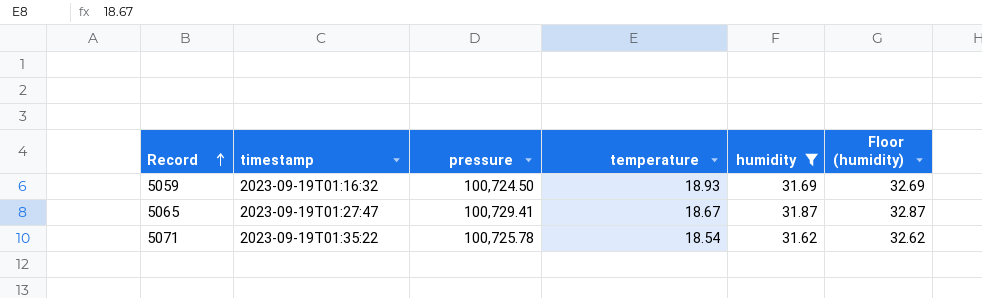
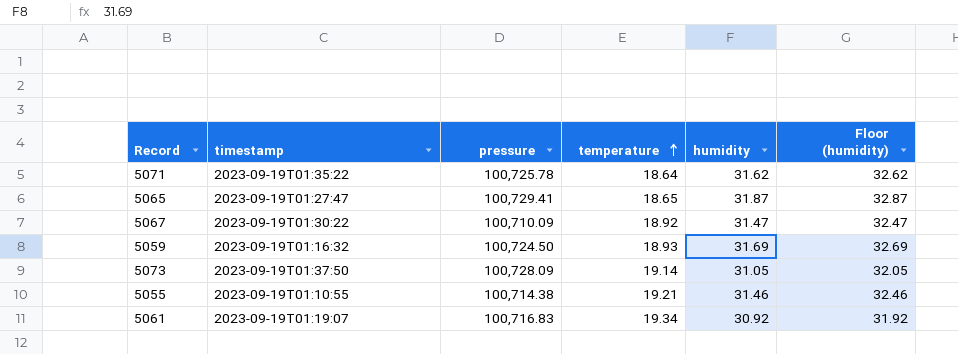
filter: humidity >= 31.62 -> none
row order: Record ascending -> temperature ascending
5071 | temperature: 18.54 -> 18.64
5065 | temperature: 18.67 -> 18.65

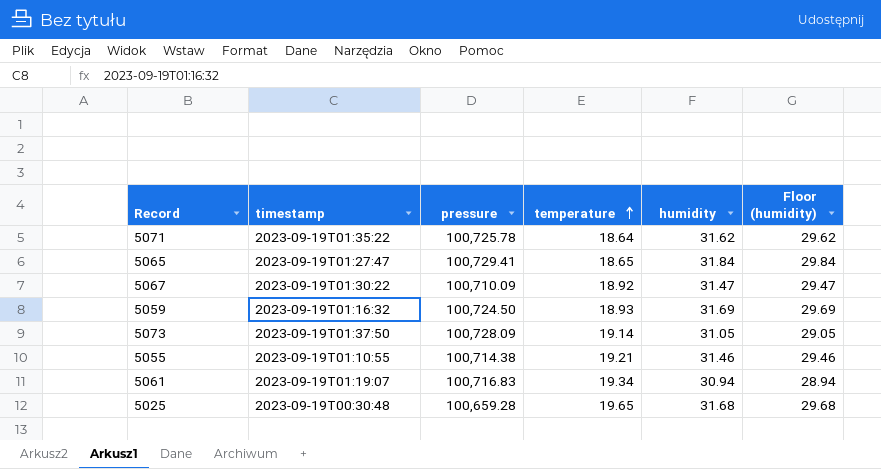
column Floor (humidity) | formula: [humidity] + 1 -> [humidity] - 2
5065 | humidity: 31.87 -> 31.84
5061 | humidity: 30.92 -> 30.94
row 5025: none -> 2023-09-19T00:30:48 | 100,659.28 | 19.65 | 31.68 | 29.68

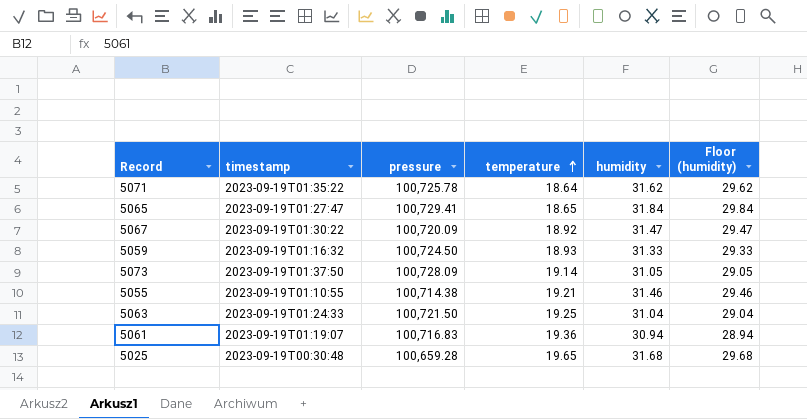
5067 | pressure: 100,710.09 -> 100,720.09
5059 | humidity: 31.69 -> 31.33
5059 | Floor (humidity): 29.69 -> 29.33
row 5063: none -> 2023-09-19T01:24:33 | 100,721.50 | 19.25 | 31.04 | 29.04
5061 | temperature: 19.34 -> 19.36

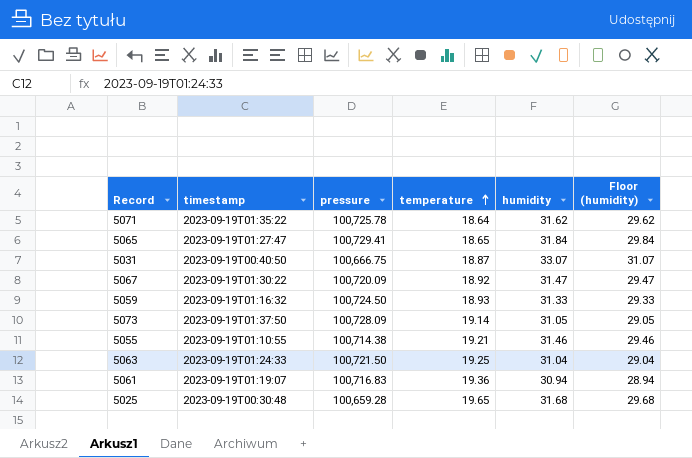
row 5031: none -> 2023-09-19T00:40:50 | 100,666.75 | 18.87 | 33.07 | 31.07

